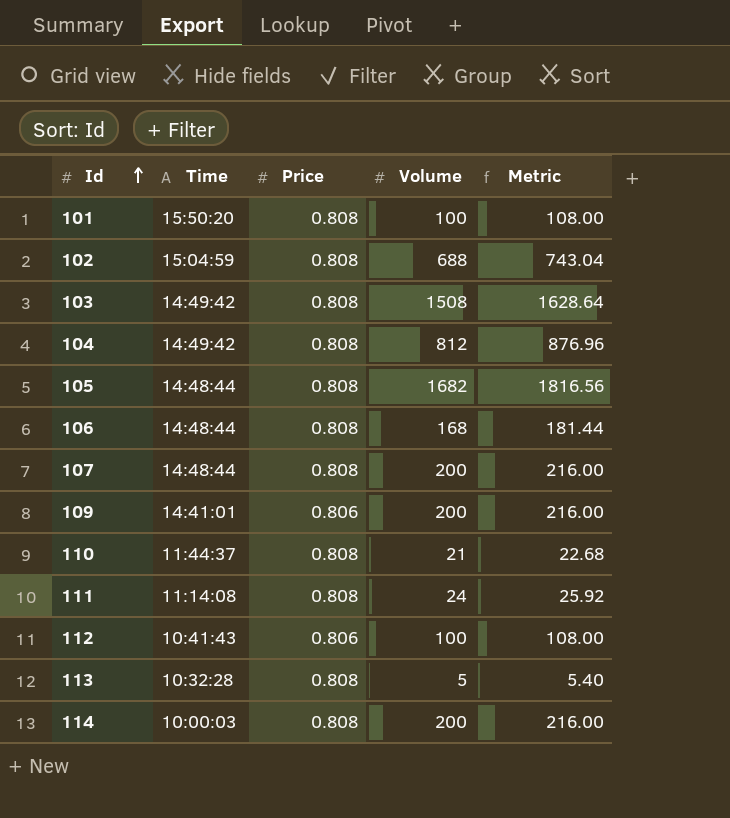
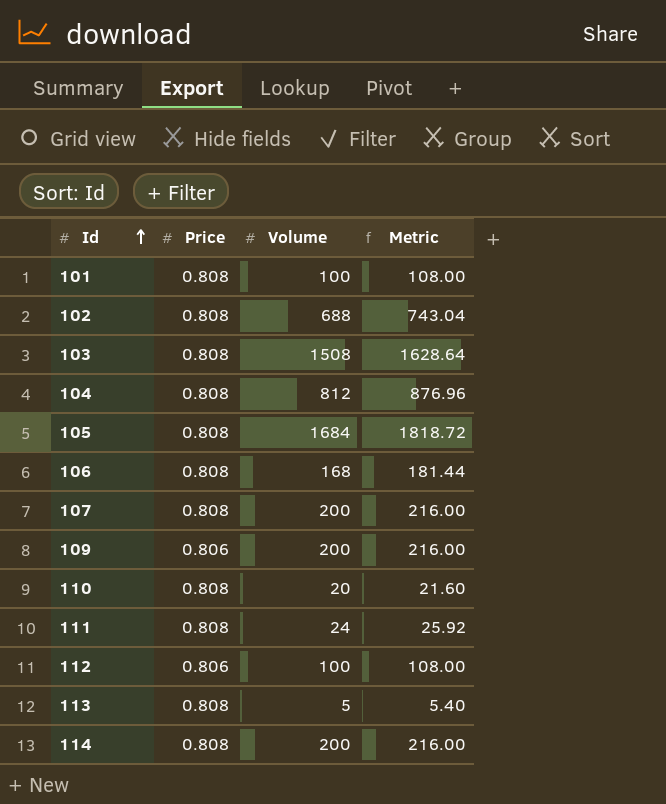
column Time | position: 2 -> none
105 | Volume: 1682 -> 1684
105 | Metric: 1816.56 -> 1818.72
110 | Volume: 21 -> 20
110 | Metric: 22.68 -> 21.60

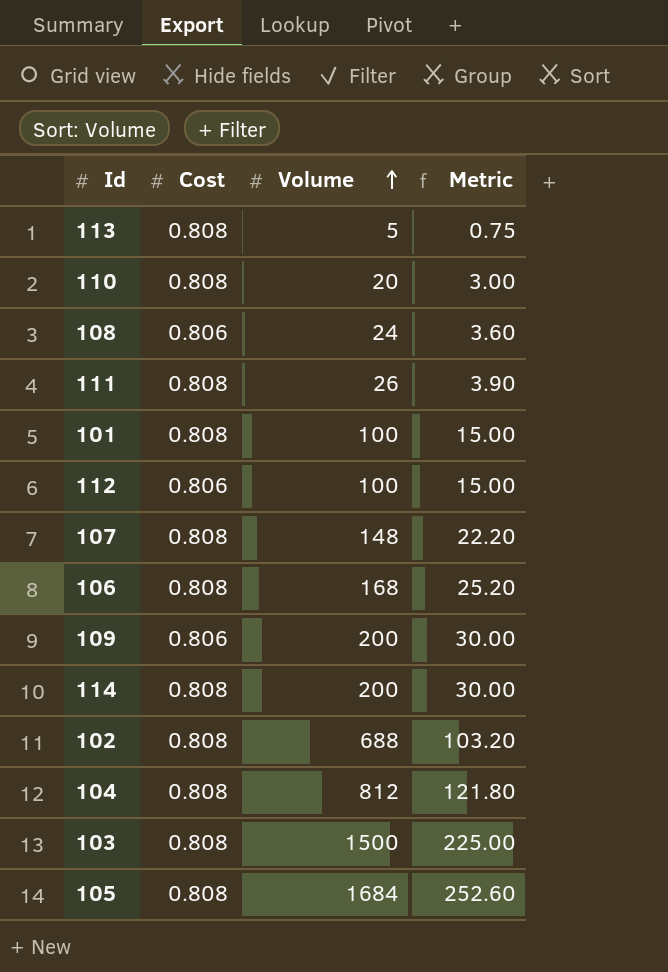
row order: Id ascending -> Volume ascending
column name: Price -> Cost
column Metric | formula: [Volume] * 1.08 -> [Volume] * 0.15
row 108: none -> 0.806 | 24 | 3.60
111 | Volume: 24 -> 26
107 | Volume: 200 -> 148
103 | Volume: 1508 -> 1500

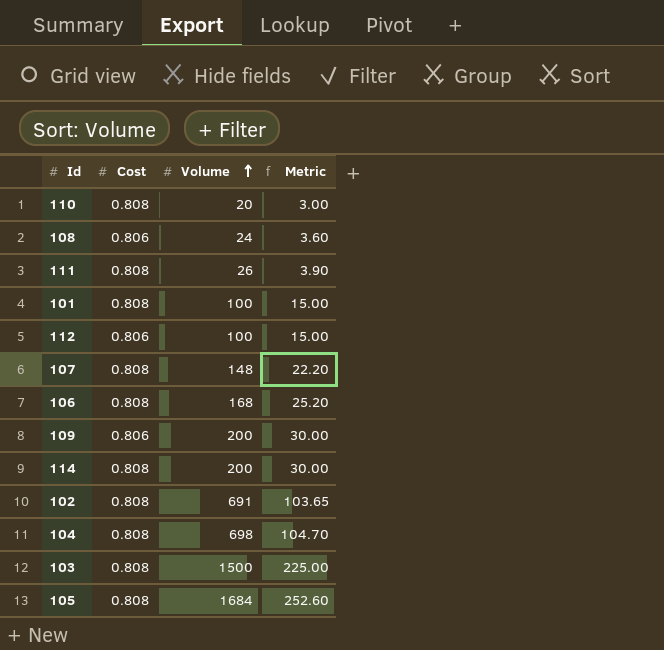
row 113: 0.808 | 5 | 0.75 -> none
102 | Volume: 688 -> 691
102 | Metric: 103.20 -> 103.65
104 | Volume: 812 -> 698
104 | Metric: 121.80 -> 104.70

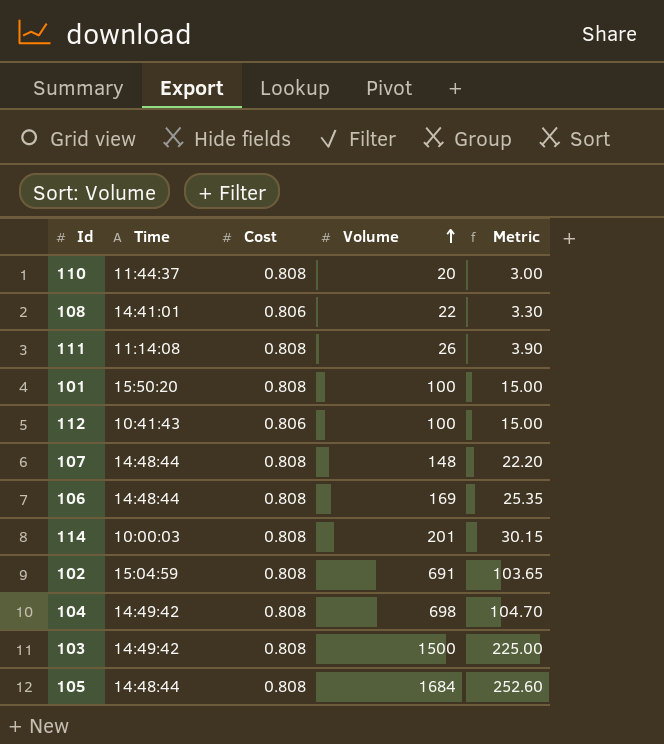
column Time | position: none -> 2
row 109: 0.806 | 200 | 30.00 -> none
108 | Volume: 24 -> 22
108 | Metric: 3.60 -> 3.30
106 | Volume: 168 -> 169
106 | Metric: 25.20 -> 25.35
114 | Volume: 200 -> 201
114 | Metric: 30.00 -> 30.15

